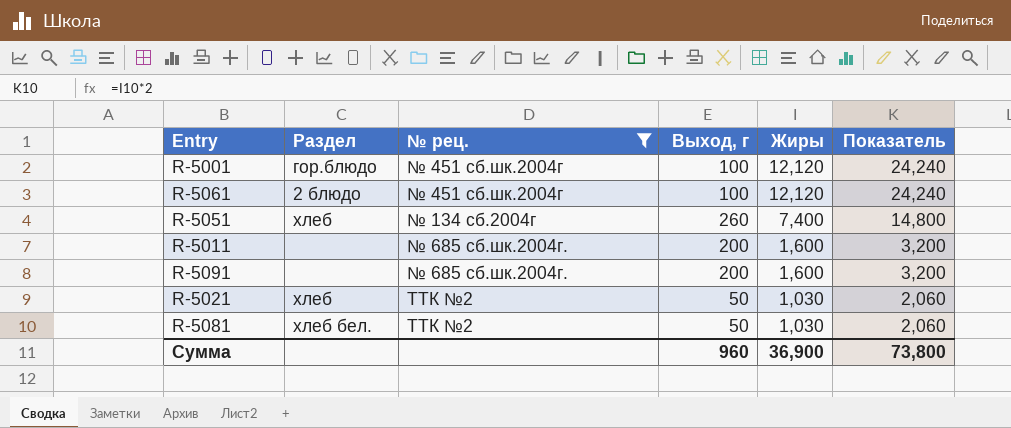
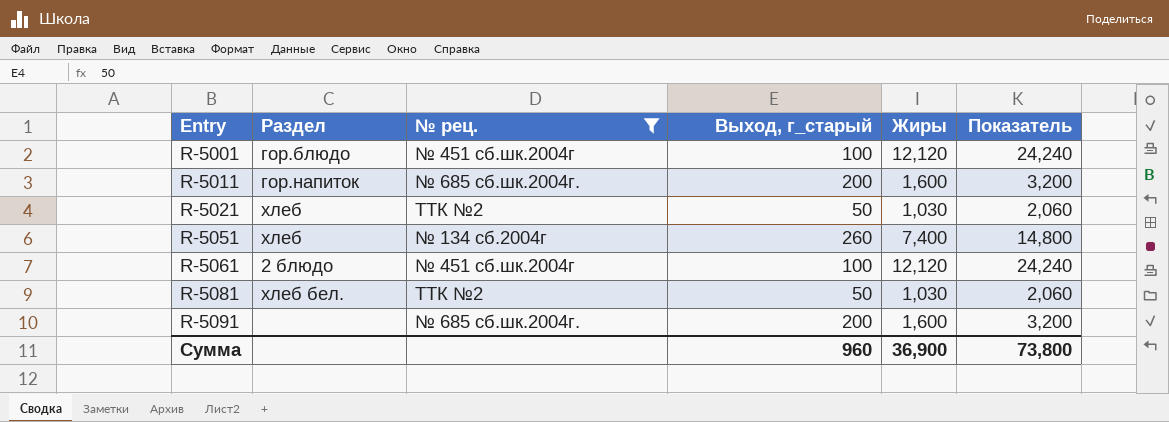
row order: Жиры descending -> Entry ascending
column name: Выход, г -> Выход, г_старый
R-5011 | Раздел: none -> гор.напиток

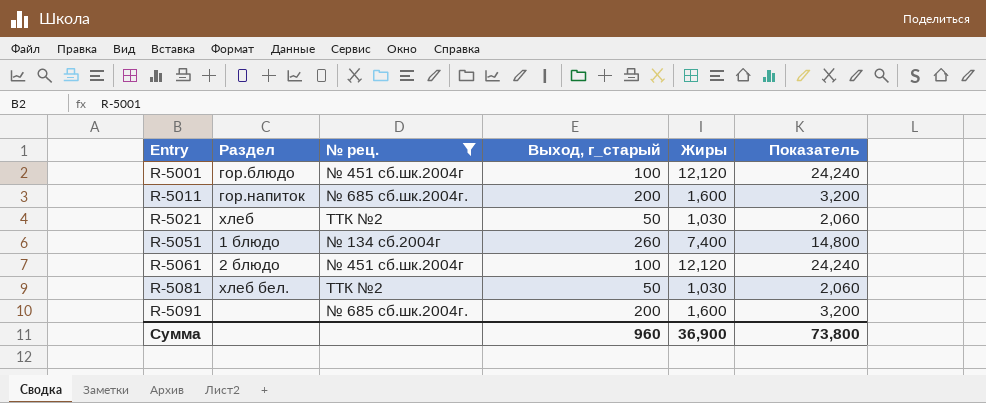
R-5051 | Раздел: хлеб -> 1 блюдо

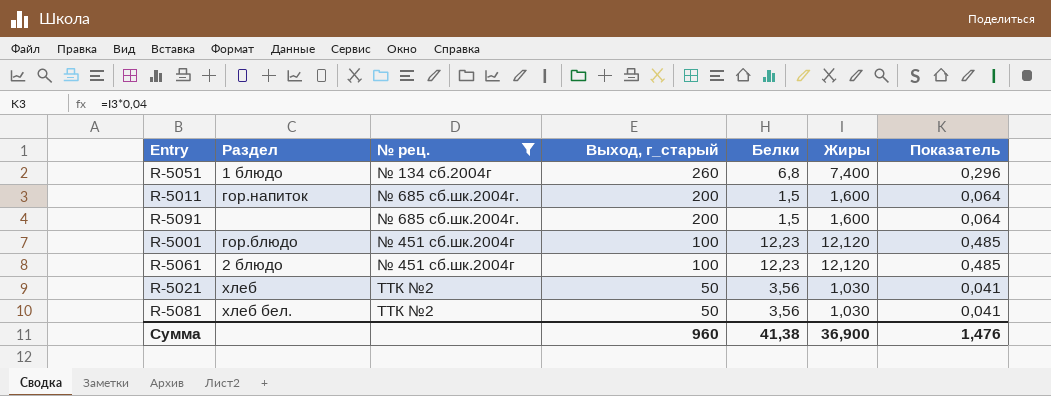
row order: Entry ascending -> Выход, г_старый descending
column Белки | position: none -> 5
column Показатель | formula: [Жиры] * 2 -> [Жиры] * 0,04
Сумма | Показатель: 73,800 -> 1,476

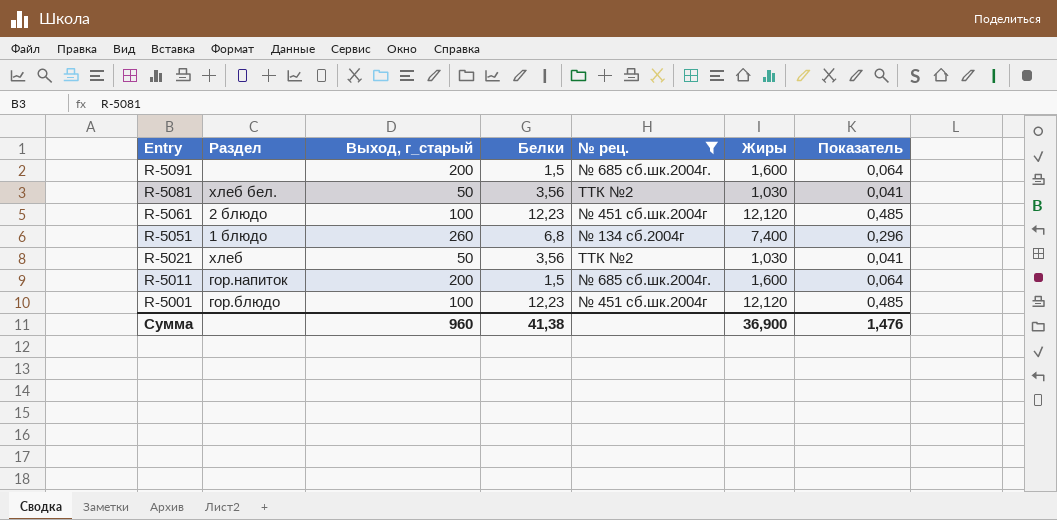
row order: Выход, г_старый descending -> Entry descending
column № рец. | position: 3 -> 5

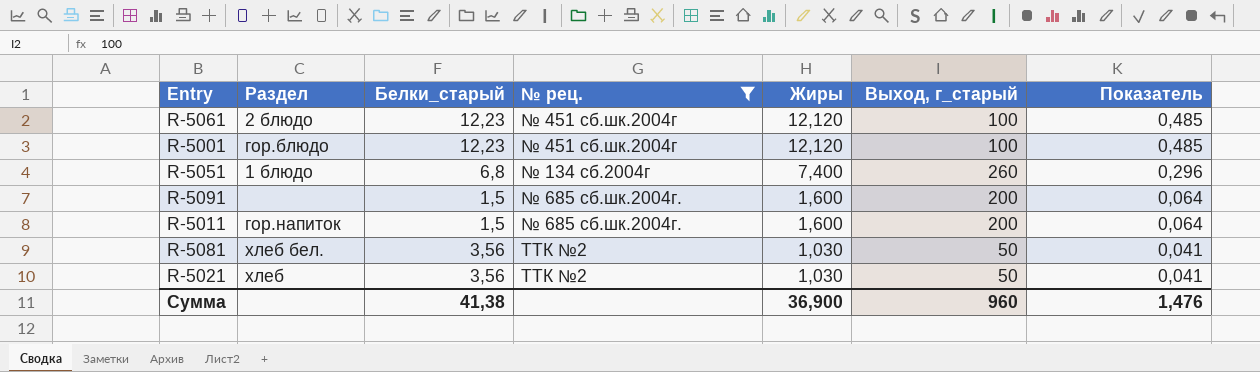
row order: Entry descending -> Жиры descending
column name: Белки -> Белки_старый
column Выход, г_старый | position: 3 -> 6

